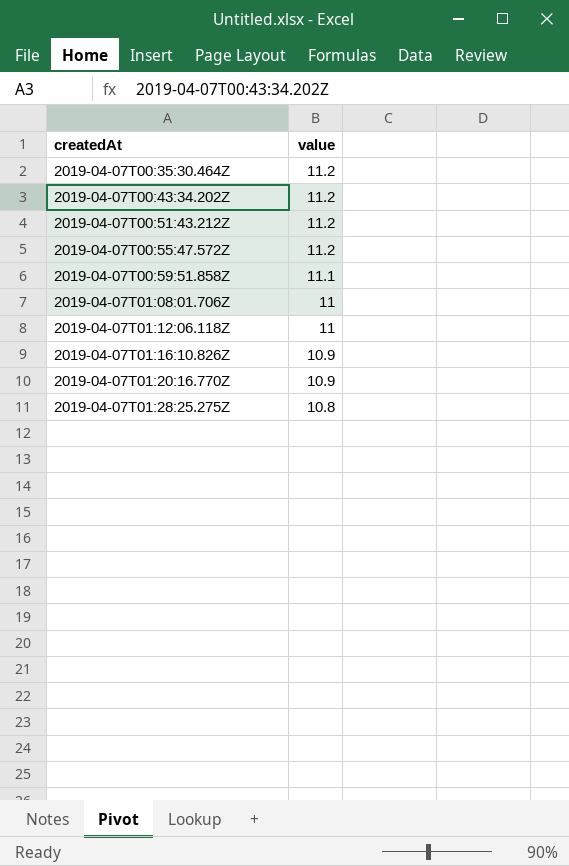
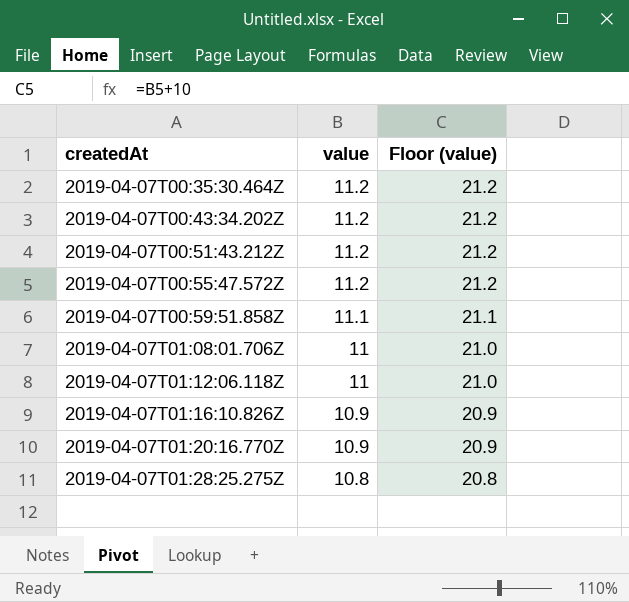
column Floor (value) | formula: none -> [value] + 10

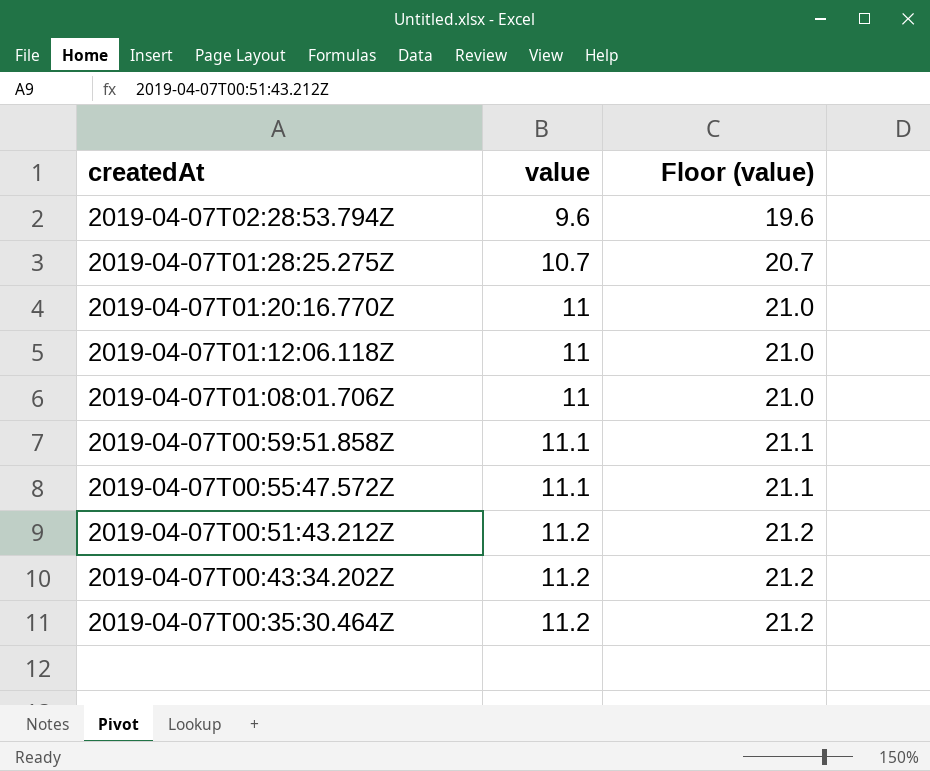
row order: createdAt ascending -> createdAt descending
row 2019-04-07T01:16:10.826Z: 10.9 | 20.9 -> none
row 2019-04-07T02:28:53.794Z: none -> 9.6 | 19.6
2019-04-07T01:28:25.275Z | value: 10.8 -> 10.7
2019-04-07T01:28:25.275Z | Floor (value): 20.8 -> 20.7
2019-04-07T01:20:16.770Z | value: 10.9 -> 11
2019-04-07T01:20:16.770Z | Floor (value): 20.9 -> 21.0
2019-04-07T00:55:47.572Z | value: 11.2 -> 11.1
2019-04-07T00:55:47.572Z | Floor (value): 21.2 -> 21.1

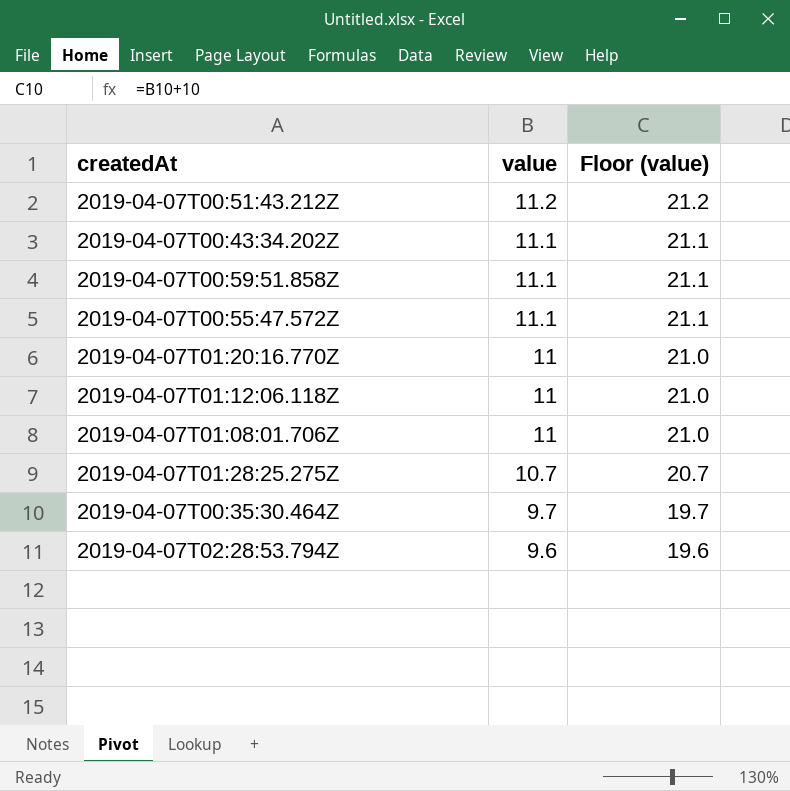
row order: createdAt descending -> value descending
2019-04-07T00:43:34.202Z | value: 11.2 -> 11.1
2019-04-07T00:43:34.202Z | Floor (value): 21.2 -> 21.1
2019-04-07T00:35:30.464Z | value: 11.2 -> 9.7
2019-04-07T00:35:30.464Z | Floor (value): 21.2 -> 19.7

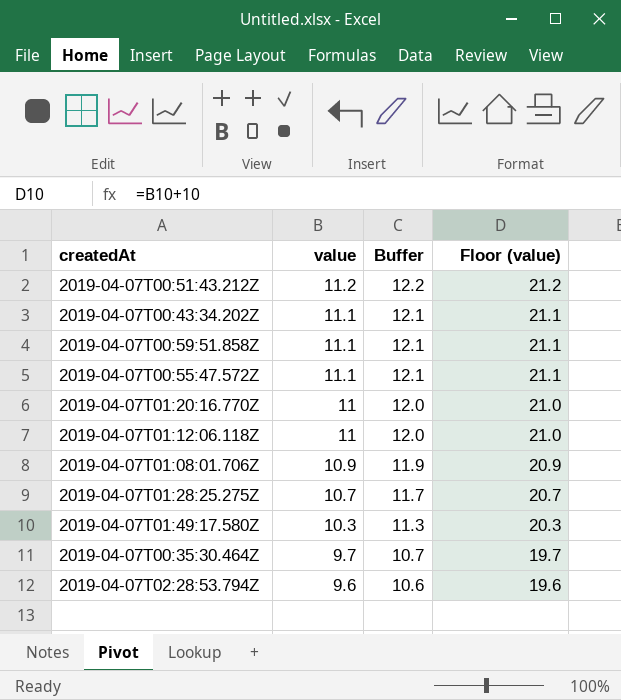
column Buffer | formula: none -> [value] + 1
2019-04-07T01:08:01.706Z | value: 11 -> 10.9
2019-04-07T01:08:01.706Z | Floor (value): 21.0 -> 20.9
row 2019-04-07T01:49:17.580Z: none -> 10.3 | 11.3 | 20.3

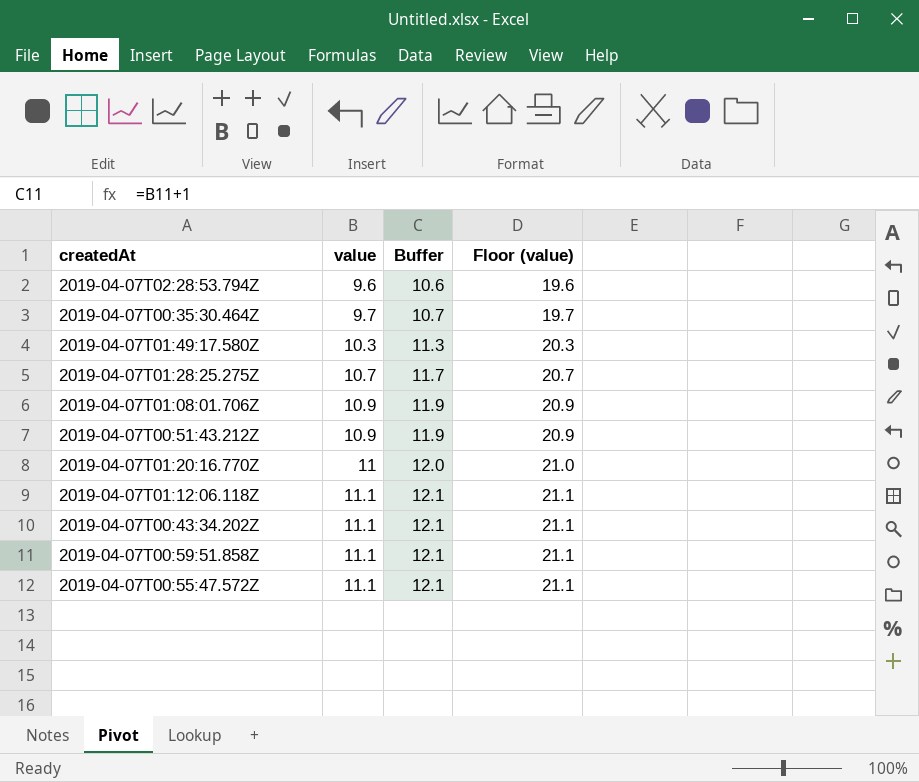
row order: value descending -> value ascending
2019-04-07T00:51:43.212Z | value: 11.2 -> 10.9
2019-04-07T00:51:43.212Z | Buffer: 12.2 -> 11.9
2019-04-07T00:51:43.212Z | Floor (value): 21.2 -> 20.9
2019-04-07T01:12:06.118Z | value: 11 -> 11.1
2019-04-07T01:12:06.118Z | Buffer: 12.0 -> 12.1
2019-04-07T01:12:06.118Z | Floor (value): 21.0 -> 21.1

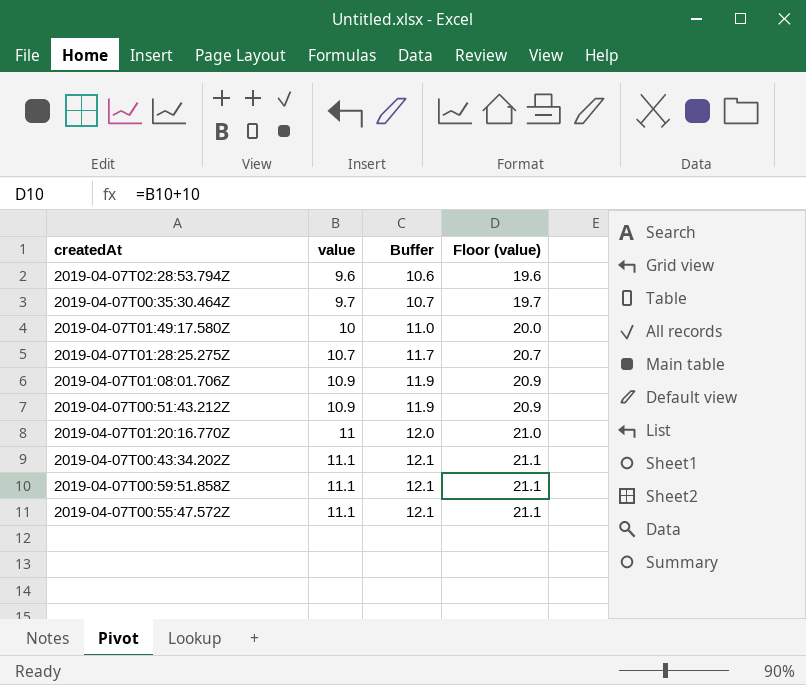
row 2019-04-07T01:12:06.118Z: 11.1 | 12.1 | 21.1 -> none
2019-04-07T01:49:17.580Z | value: 10.3 -> 10
2019-04-07T01:49:17.580Z | Buffer: 11.3 -> 11.0
2019-04-07T01:49:17.580Z | Floor (value): 20.3 -> 20.0

